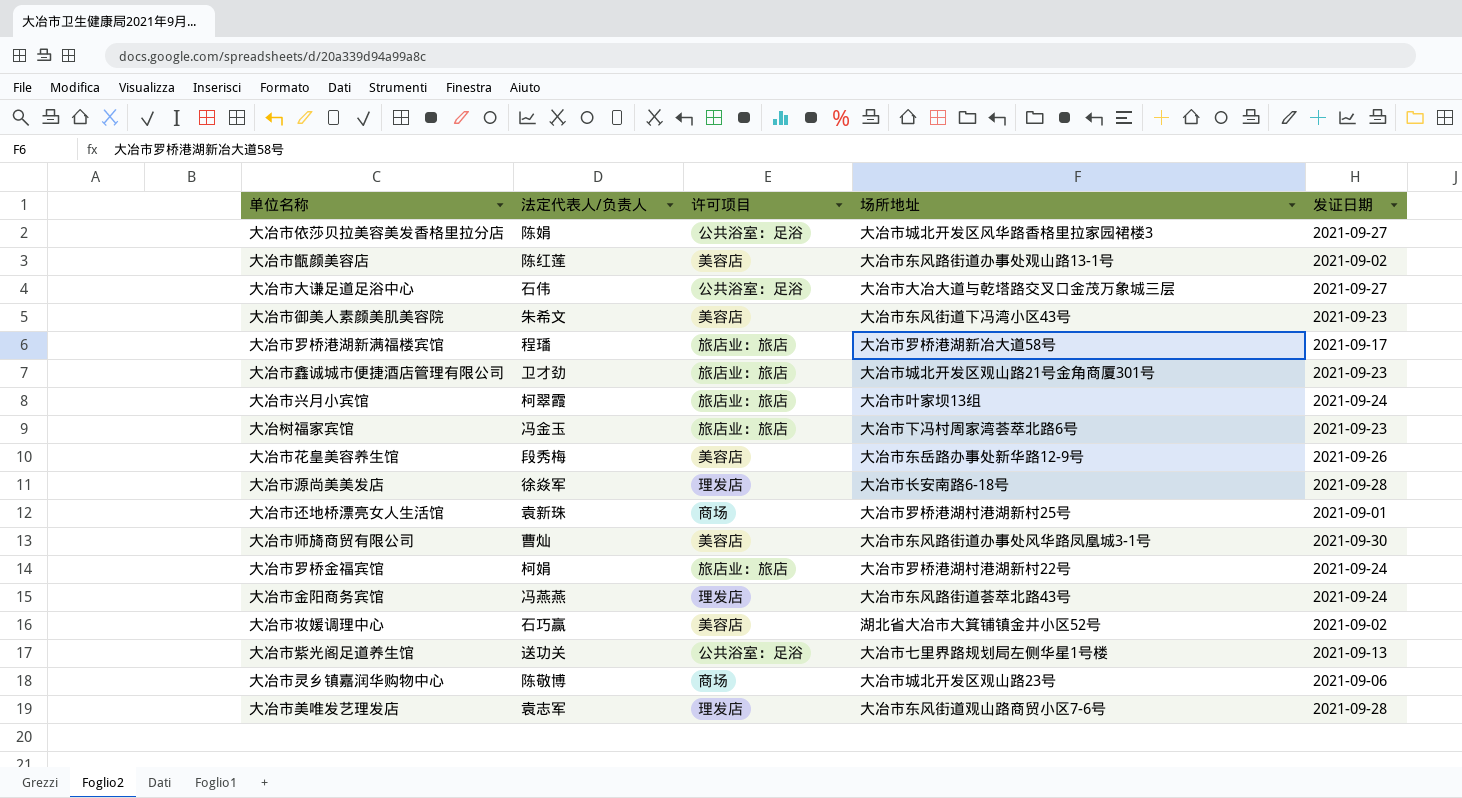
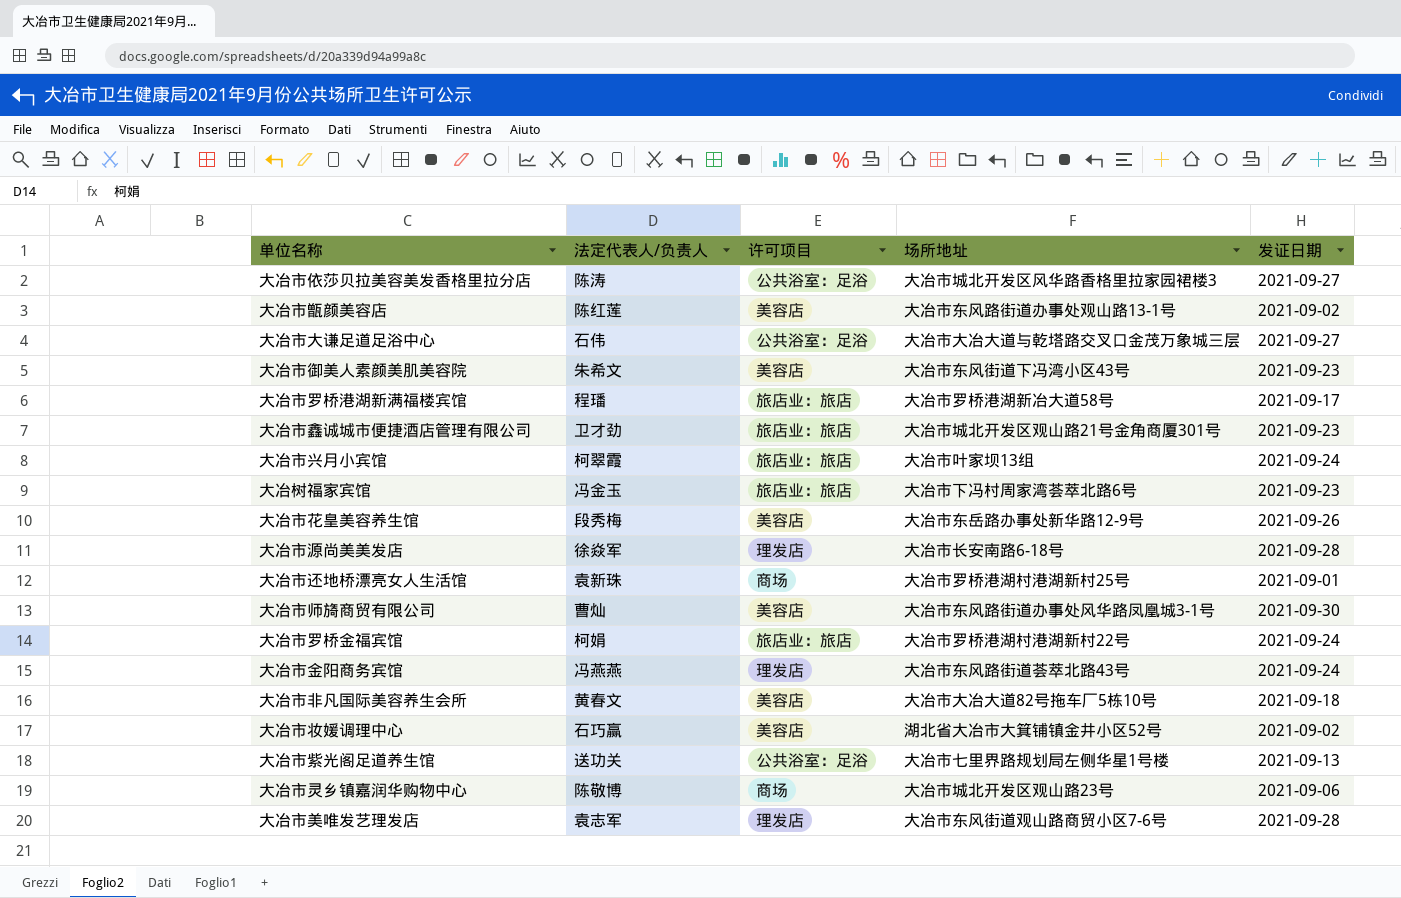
大冶市依莎贝拉美容美发香格里拉分店 | 法定代表人/负责人: 陈娟 -> 陈涛
row 大冶市非凡国际美容养生会所: none -> 黄春文 | 美容店 | 大冶市大冶大道82号拖车厂5栋10号 | 2021-09-18

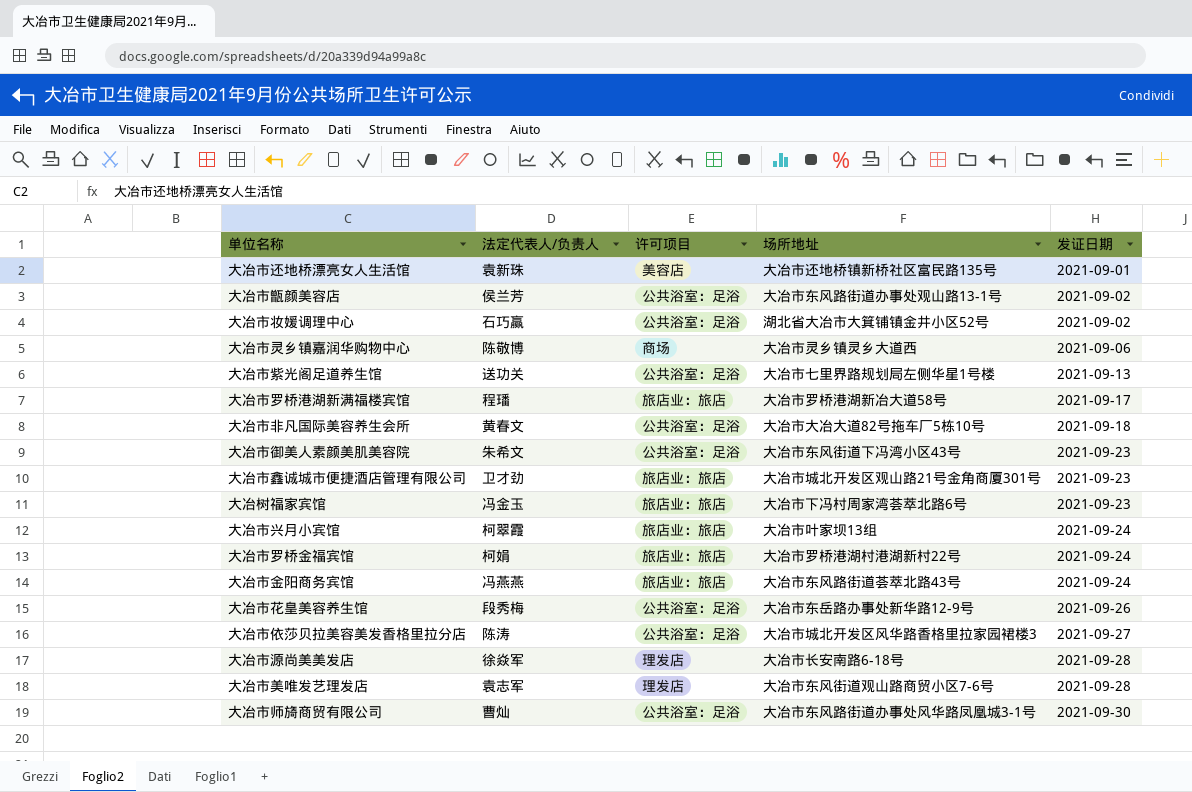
row order: none -> 发证日期 ascending
row 大冶市大谦足道足浴中心: 石伟 | 公共浴室：足浴 | 大冶市大冶大道与乾塔路交叉口金茂万象城三层 | 2021-09-27 -> none
大冶市还地桥漂亮女人生活馆 | 许可项目: 商场 -> 美容店
大冶市还地桥漂亮女人生活馆 | 场所地址: 大冶市罗桥港湖村港湖新村25号 -> 大冶市还地桥镇新桥社区富民路135号
大冶市甑颜美容店 | 法定代表人/负责人: 陈红莲 -> 侯兰芳
大冶市甑颜美容店 | 许可项目: 美容店 -> 公共浴室：足浴
大冶市妆媛调理中心 | 许可项目: 美容店 -> 公共浴室：足浴
大冶市灵乡镇嘉润华购物中心 | 场所地址: 大冶市城北开发区观山路23号 -> 大冶市灵乡镇灵乡大道西
大冶市非凡国际美容养生会所 | 许可项目: 美容店 -> 公共浴室：足浴
大冶市御美人素颜美肌美容院 | 许可项目: 美容店 -> 公共浴室：足浴
大冶市金阳商务宾馆 | 许可项目: 理发店 -> 旅店业：旅店
大冶市花皇美容养生馆 | 许可项目: 美容店 -> 公共浴室：足浴
大冶市师旖商贸有限公司 | 许可项目: 美容店 -> 公共浴室：足浴

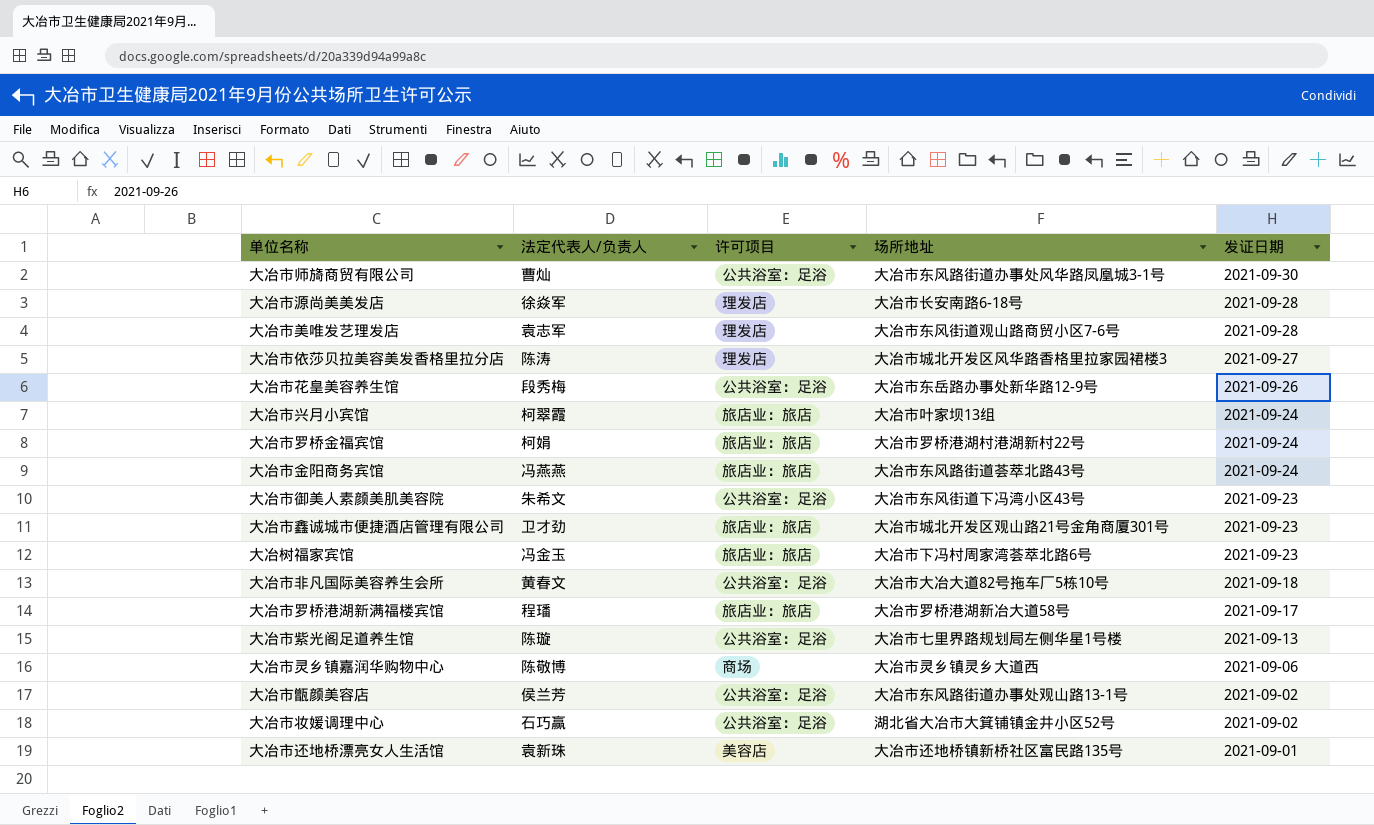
row order: 发证日期 ascending -> 发证日期 descending
大冶市依莎贝拉美容美发香格里拉分店 | 许可项目: 公共浴室：足浴 -> 理发店
大冶市紫光阁足道养生馆 | 法定代表人/负责人: 送功关 -> 陈璇

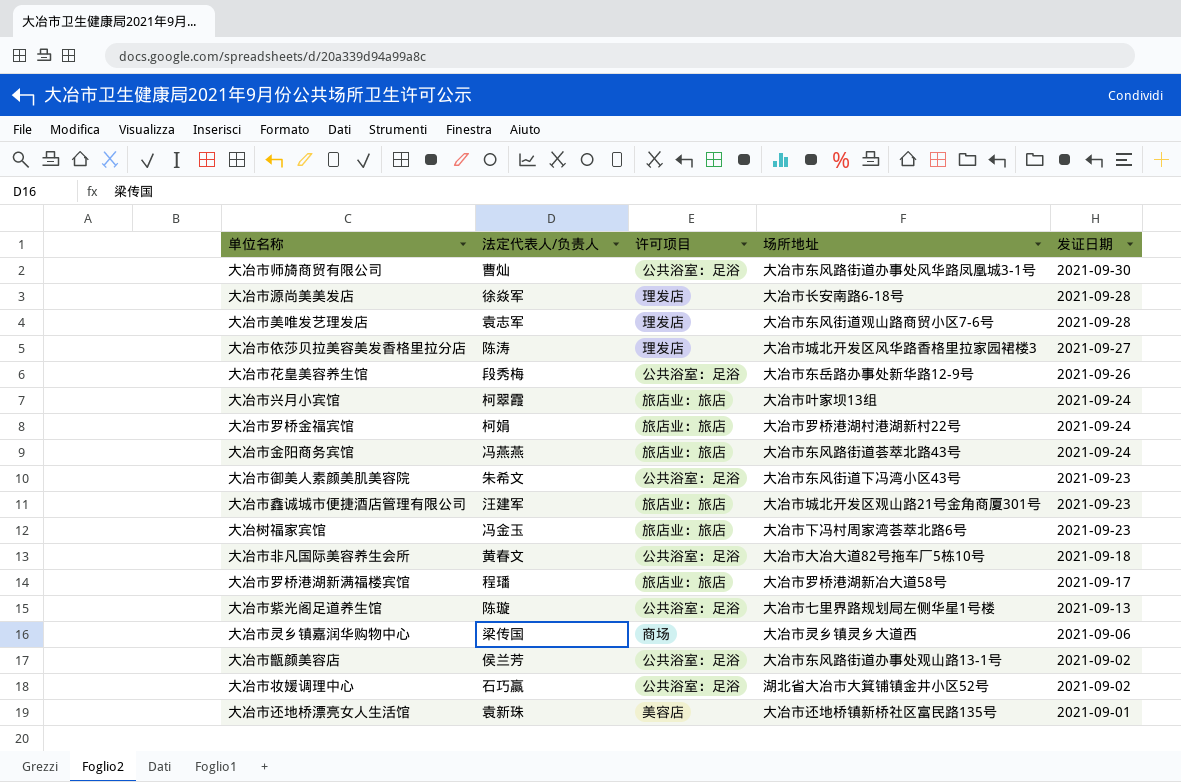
大冶市鑫诚城市便捷酒店管理有限公司 | 法定代表人/负责人: 卫才劲 -> 汪建军
大冶市灵乡镇嘉润华购物中心 | 法定代表人/负责人: 陈敬博 -> 梁传国

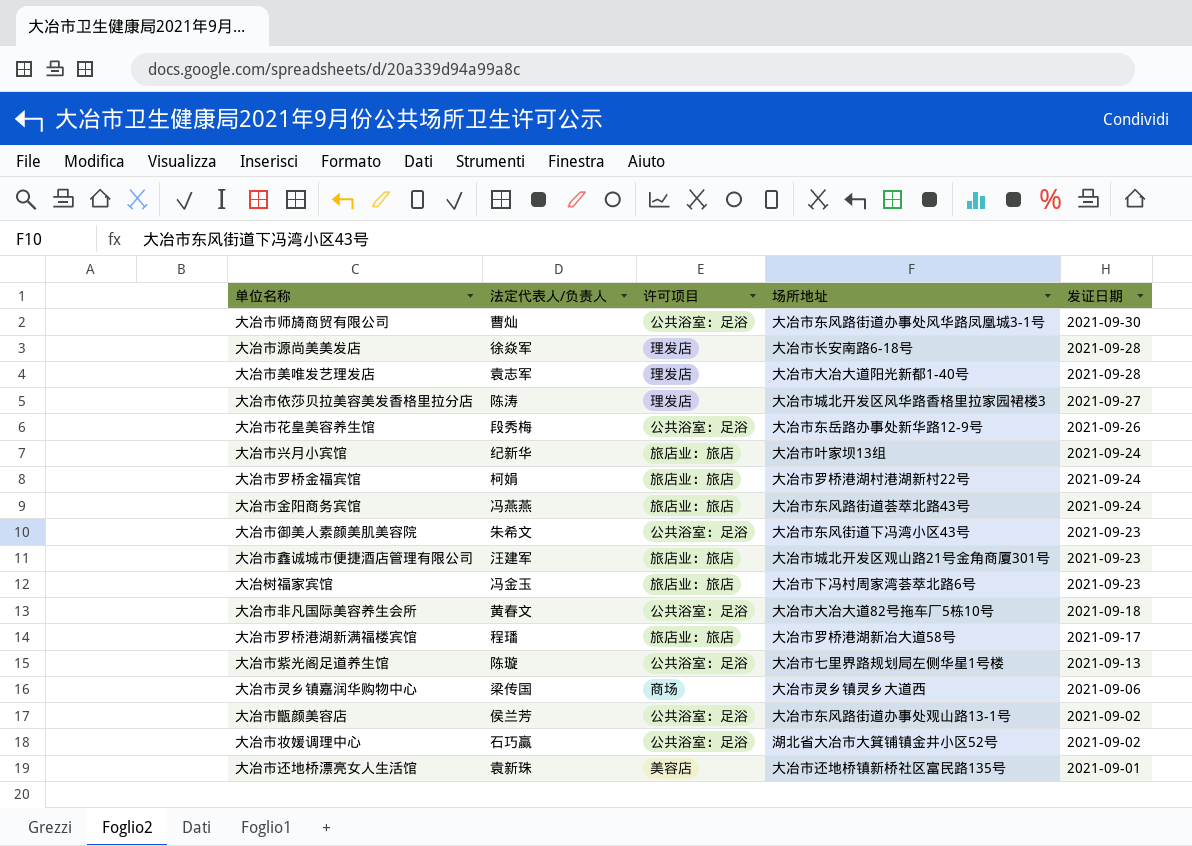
大冶市美唯发艺理发店 | 场所地址: 大冶市东风街道观山路商贸小区7-6号 -> 大冶市大冶大道阳光新都1-40号
大冶市兴月小宾馆 | 法定代表人/负责人: 柯翠霞 -> 纪新华

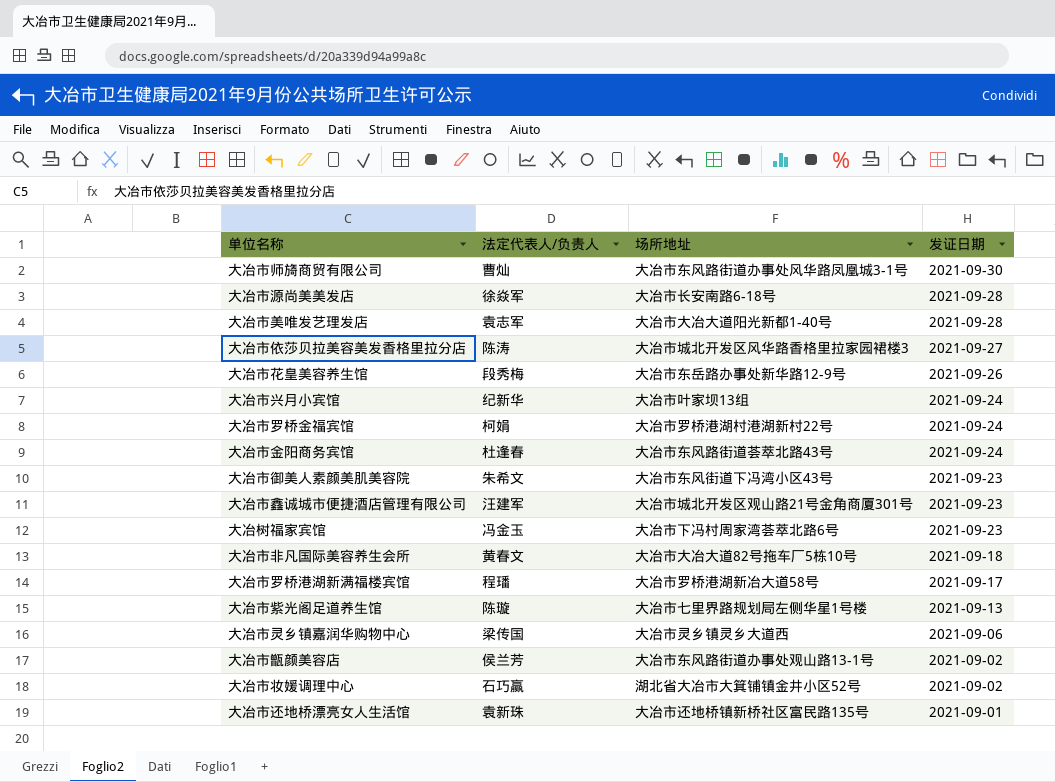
column 许可项目 | position: 3 -> none
大冶市金阳商务宾馆 | 法定代表人/负责人: 冯燕燕 -> 杜逢春

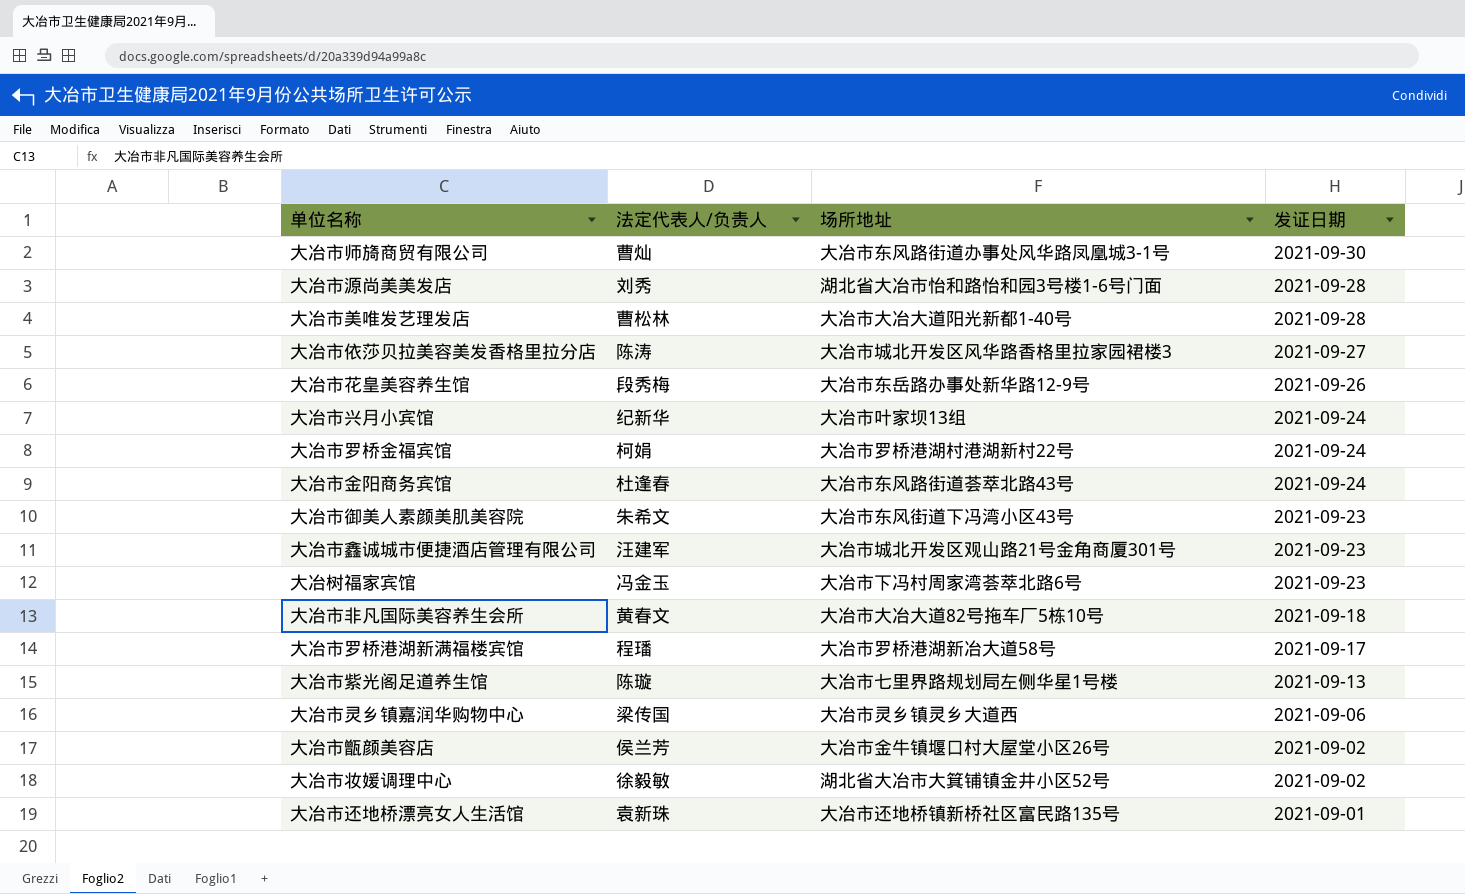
大冶市源尚美美发店 | 法定代表人/负责人: 徐焱军 -> 刘秀
大冶市源尚美美发店 | 场所地址: 大冶市长安南路6-18号 -> 湖北省大冶市怡和路怡和园3号楼1-6号门面
大冶市美唯发艺理发店 | 法定代表人/负责人: 袁志军 -> 曹松林
大冶市甑颜美容店 | 场所地址: 大冶市东风路街道办事处观山路13-1号 -> 大冶市金牛镇堰口村大屋堂小区26号
大冶市妆媛调理中心 | 法定代表人/负责人: 石巧赢 -> 徐毅敏

